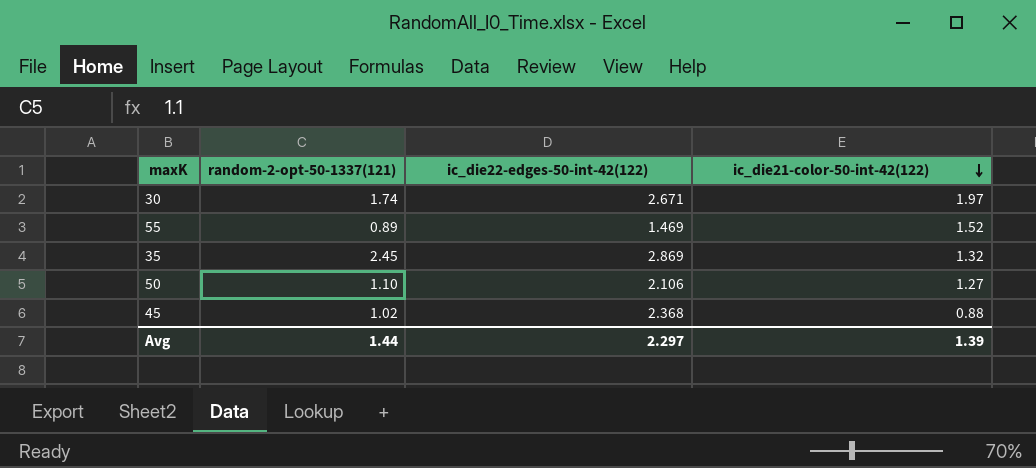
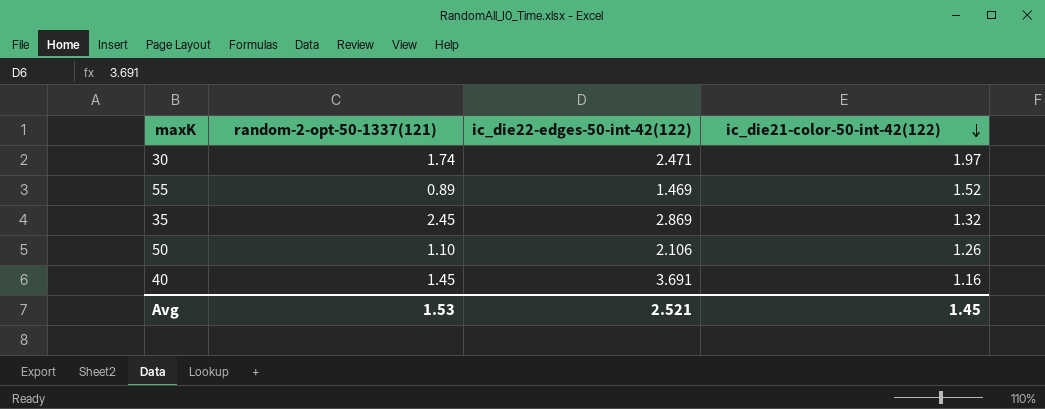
row 45: 1.02 | 2.368 | 0.88 -> none
30 | ic_die22-edges-50-int-42(122): 2.671 -> 2.471
50 | ic_die21-color-50-int-42(122): 1.27 -> 1.26
row 40: none -> 1.45 | 3.691 | 1.16
Avg | random-2-opt-50-1337(121): 1.44 -> 1.53
Avg | ic_die22-edges-50-int-42(122): 2.297 -> 2.521
Avg | ic_die21-color-50-int-42(122): 1.39 -> 1.45

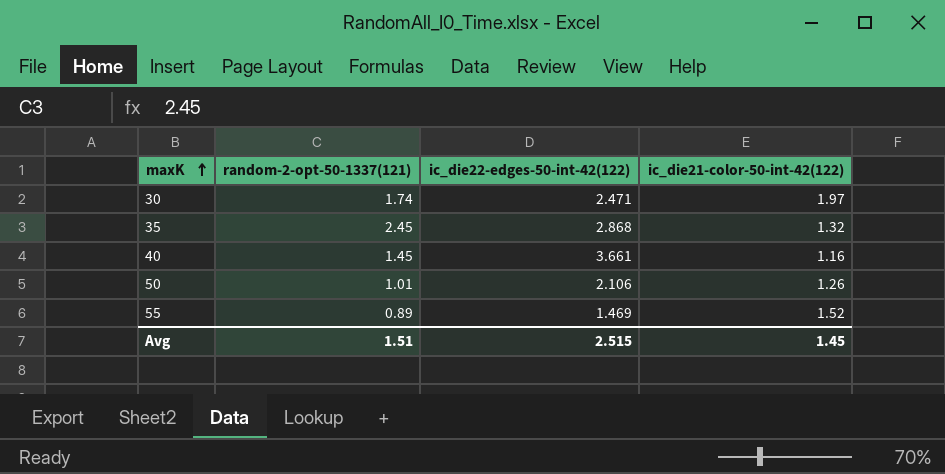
row order: ic_die21-color-50-int-42(122) descending -> maxK ascending
35 | ic_die22-edges-50-int-42(122): 2.869 -> 2.868
40 | ic_die22-edges-50-int-42(122): 3.691 -> 3.661
50 | random-2-opt-50-1337(121): 1.10 -> 1.01
Avg | random-2-opt-50-1337(121): 1.53 -> 1.51
Avg | ic_die22-edges-50-int-42(122): 2.521 -> 2.515

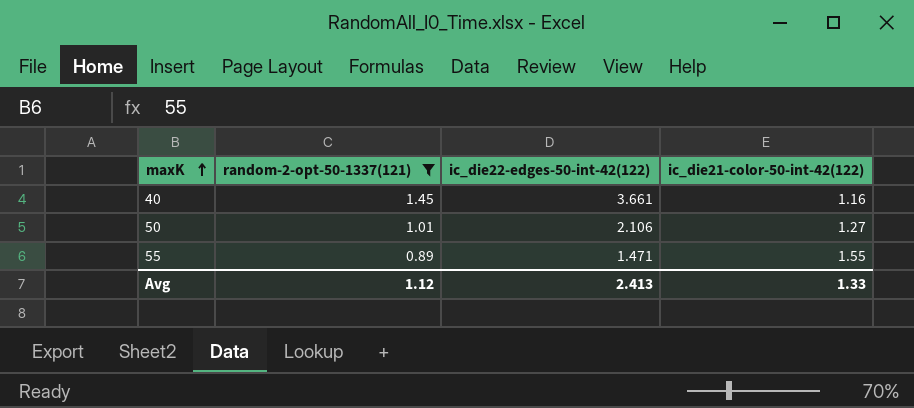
filter: none -> random-2-opt-50-1337(121) <= 1.45
50 | ic_die21-color-50-int-42(122): 1.26 -> 1.27
55 | ic_die22-edges-50-int-42(122): 1.469 -> 1.471
55 | ic_die21-color-50-int-42(122): 1.52 -> 1.55
Avg | random-2-opt-50-1337(121): 1.51 -> 1.12
Avg | ic_die22-edges-50-int-42(122): 2.515 -> 2.413
Avg | ic_die21-color-50-int-42(122): 1.45 -> 1.33

